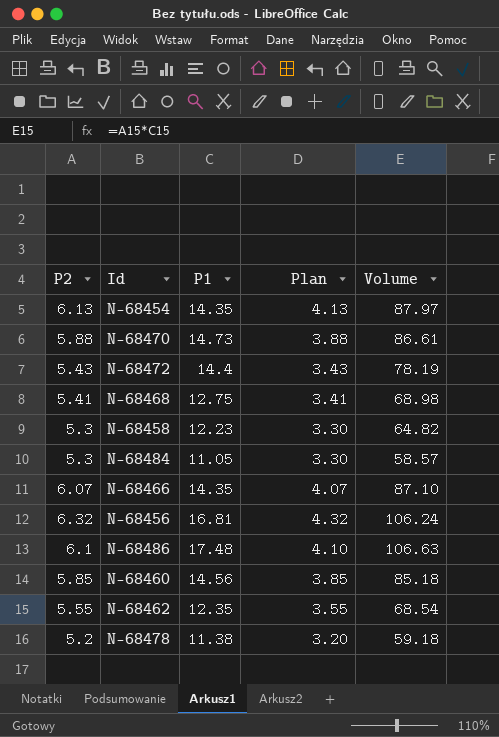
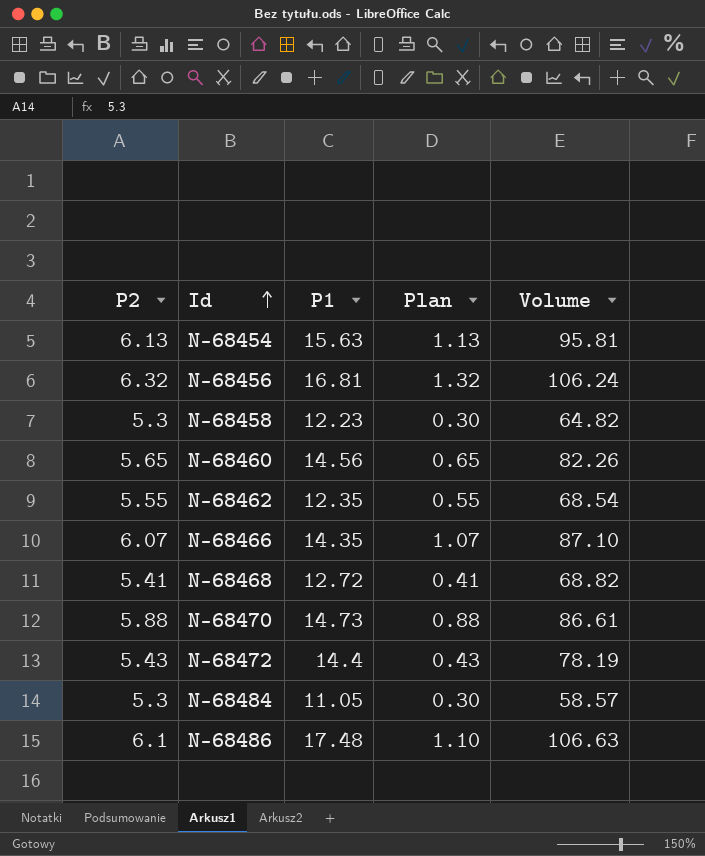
row order: none -> Id ascending
column Plan | formula: [P2] - 2 -> [P2] - 5
row N-68478: 5.2 | 11.38 | 3.20 | 59.18 -> none
N-68454 | P1: 14.35 -> 15.63
N-68454 | Volume: 87.97 -> 95.81
N-68460 | P2: 5.85 -> 5.65
N-68460 | Volume: 85.18 -> 82.26
N-68468 | P1: 12.75 -> 12.72
N-68468 | Volume: 68.98 -> 68.82

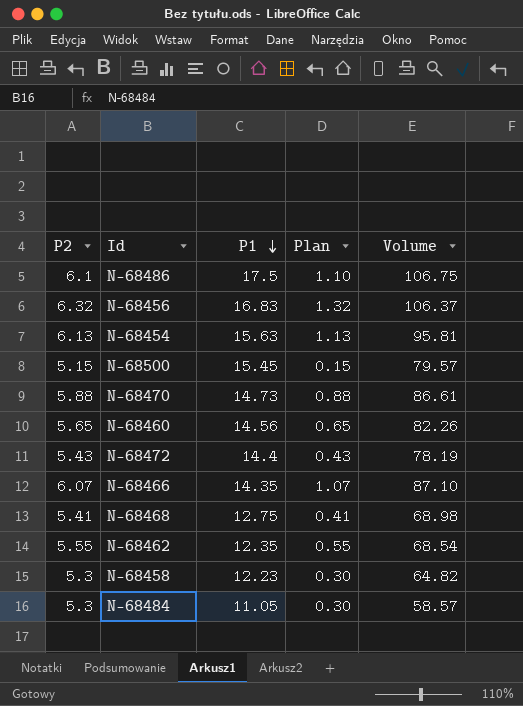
row order: Id ascending -> P1 descending
N-68486 | P1: 17.48 -> 17.5
N-68486 | Volume: 106.63 -> 106.75
N-68456 | P1: 16.81 -> 16.83
N-68456 | Volume: 106.24 -> 106.37
row N-68500: none -> 5.15 | 15.45 | 0.15 | 79.57
N-68468 | P1: 12.72 -> 12.75
N-68468 | Volume: 68.82 -> 68.98

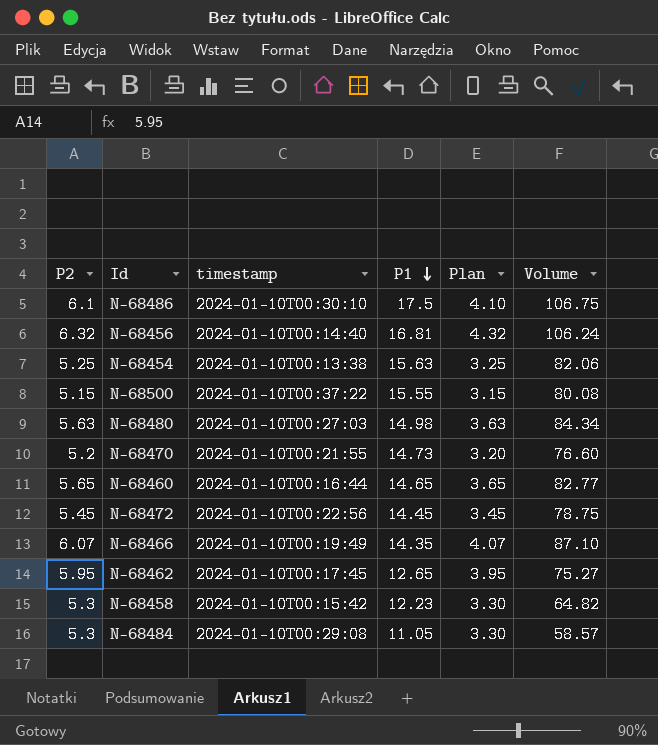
column timestamp | position: none -> 3
column Plan | formula: [P2] - 5 -> [P2] - 2
row N-68468: 5.41 | 12.75 | 0.41 | 68.98 -> none
N-68456 | P1: 16.83 -> 16.81
N-68456 | Volume: 106.37 -> 106.24
N-68454 | P2: 6.13 -> 5.25
N-68454 | Volume: 95.81 -> 82.06
N-68500 | P1: 15.45 -> 15.55
N-68500 | Volume: 79.57 -> 80.08
row N-68480: none -> 5.63 | 2024-01-10T00:27:03 | 14.98 | 3.63 | 84.34
N-68470 | P2: 5.88 -> 5.2
N-68470 | Volume: 86.61 -> 76.60
N-68460 | P1: 14.56 -> 14.65
N-68460 | Volume: 82.26 -> 82.77
N-68472 | P2: 5.43 -> 5.45
N-68472 | P1: 14.4 -> 14.45
N-68472 | Volume: 78.19 -> 78.75
N-68462 | P2: 5.55 -> 5.95
N-68462 | P1: 12.35 -> 12.65
N-68462 | Volume: 68.54 -> 75.27

